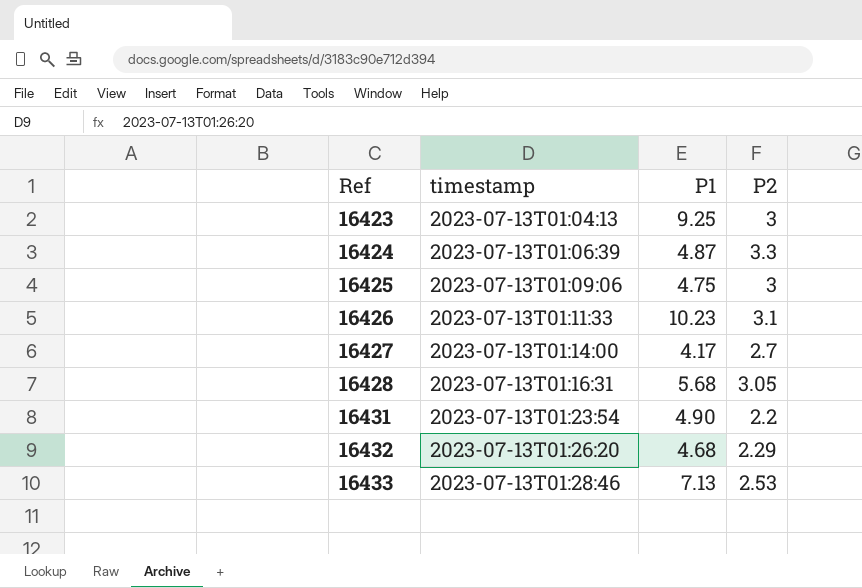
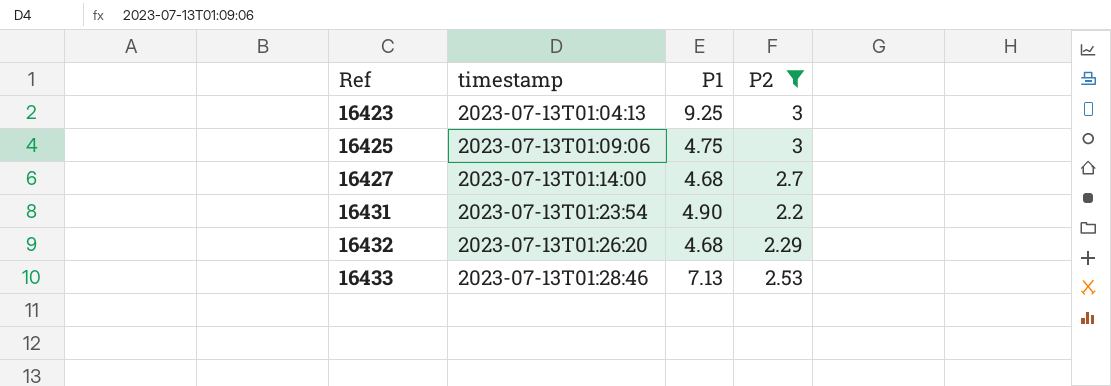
filter: none -> P2 <= 3
16427 | P1: 4.17 -> 4.68

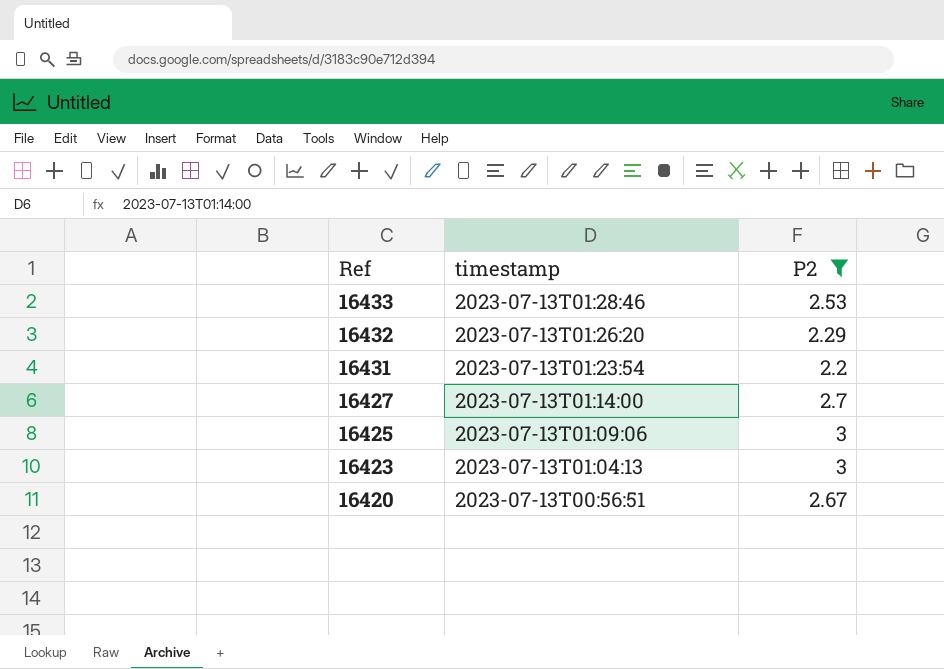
row order: Ref ascending -> Ref descending
column P1 | position: 3 -> none
row 16420: none -> 2023-07-13T00:56:51 | 2.67

